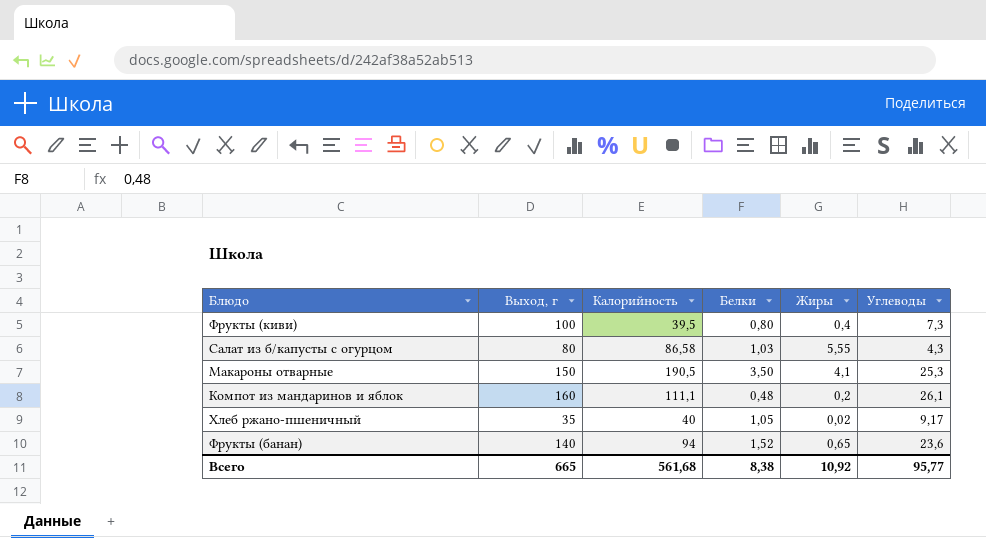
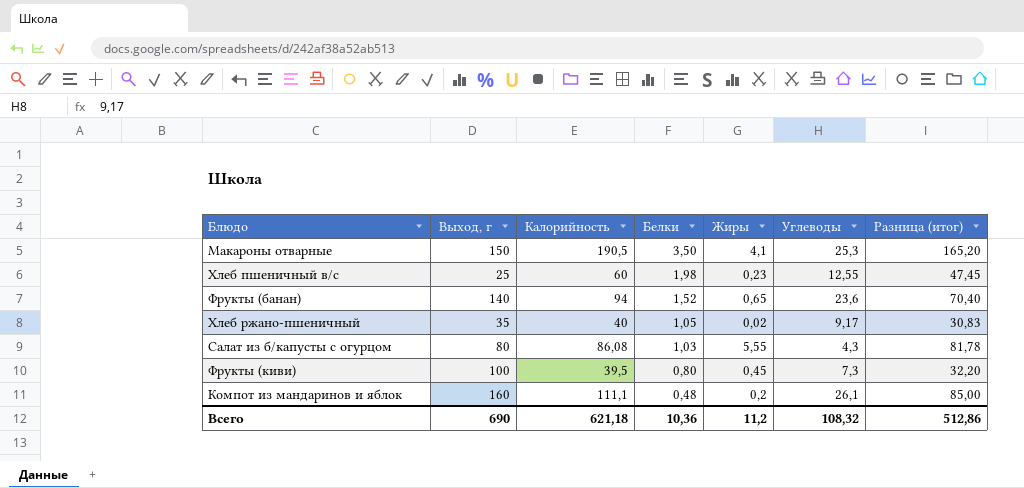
row order: none -> Белки descending
column Разница (итог) | formula: none -> [Калорийность] - [Углеводы]
row Хлеб пшеничный в/с: none -> 25 | 60 | 1,98 | 0,23 | 12,55 | 47,45
Салат из б/капусты с огурцом | Калорийность: 86,58 -> 86,08
Фрукты (киви) | Жиры: 0,4 -> 0,45
Всего | Выход, г: 665 -> 690
Всего | Калорийность: 561,68 -> 621,18
Всего | Белки: 8,38 -> 10,36
Всего | Жиры: 10,92 -> 11,2
Всего | Углеводы: 95,77 -> 108,32

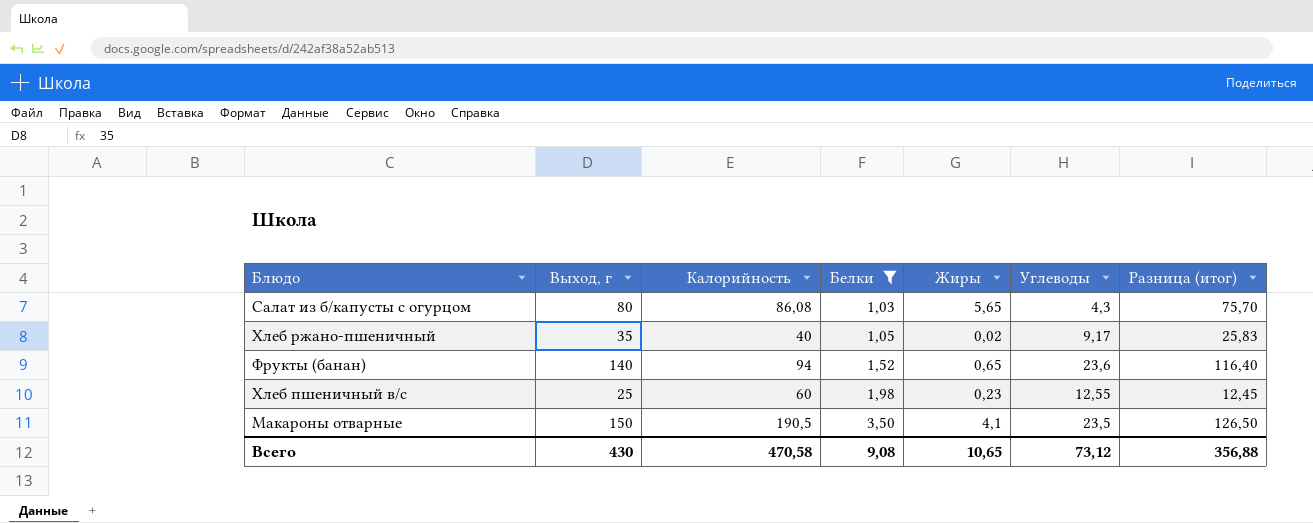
filter: none -> Белки >= 1,03
row order: Белки descending -> Белки ascending
column Разница (итог) | formula: [Калорийность] - [Углеводы] -> [Выход, г] - [Углеводы]
Салат из б/капусты с огурцом | Жиры: 5,55 -> 5,65
Макароны отварные | Углеводы: 25,3 -> 23,5
Всего | Выход, г: 690 -> 430
Всего | Калорийность: 621,18 -> 470,58
Всего | Белки: 10,36 -> 9,08
Всего | Жиры: 11,2 -> 10,65
Всего | Углеводы: 108,32 -> 73,12
Всего | Разница (итог): 512,86 -> 356,88

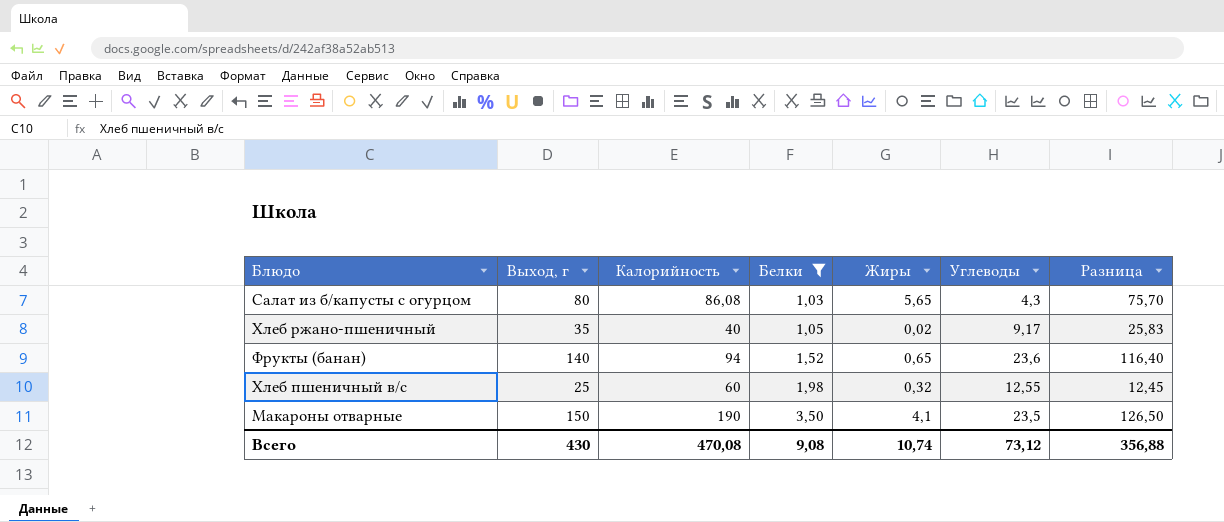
column name: Разница (итог) -> Разница
Хлеб пшеничный в/с | Жиры: 0,23 -> 0,32
Макароны отварные | Калорийность: 190,5 -> 190
Всего | Калорийность: 470,58 -> 470,08
Всего | Жиры: 10,65 -> 10,74

